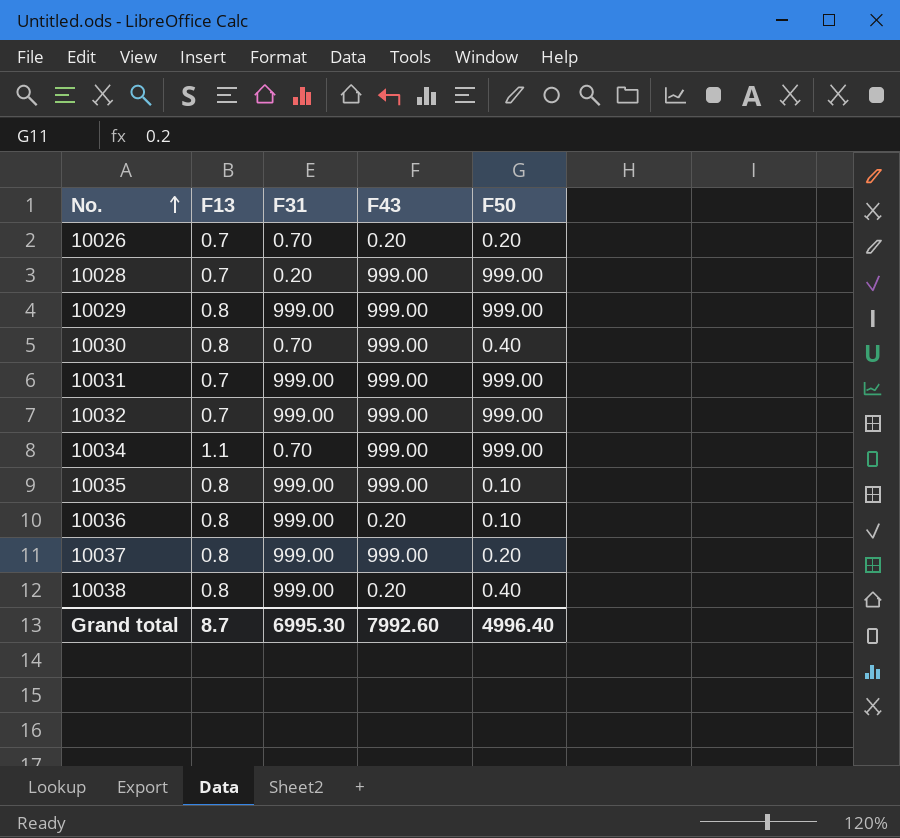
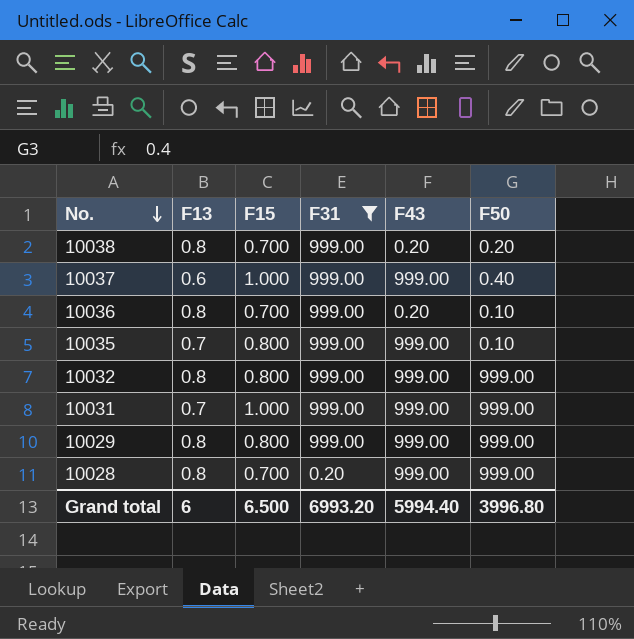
filter: none -> F31 != 0.70
row order: No. ascending -> No. descending
column F15 | position: none -> 3
10038 | F50: 0.40 -> 0.20
10037 | F13: 0.8 -> 0.6
10037 | F50: 0.20 -> 0.40
10035 | F13: 0.8 -> 0.7
10032 | F13: 0.7 -> 0.8
10028 | F13: 0.7 -> 0.8
Grand total | F13: 8.7 -> 6
Grand total | F31: 6995.30 -> 6993.20
Grand total | F43: 7992.60 -> 5994.40
Grand total | F50: 4996.40 -> 3996.80

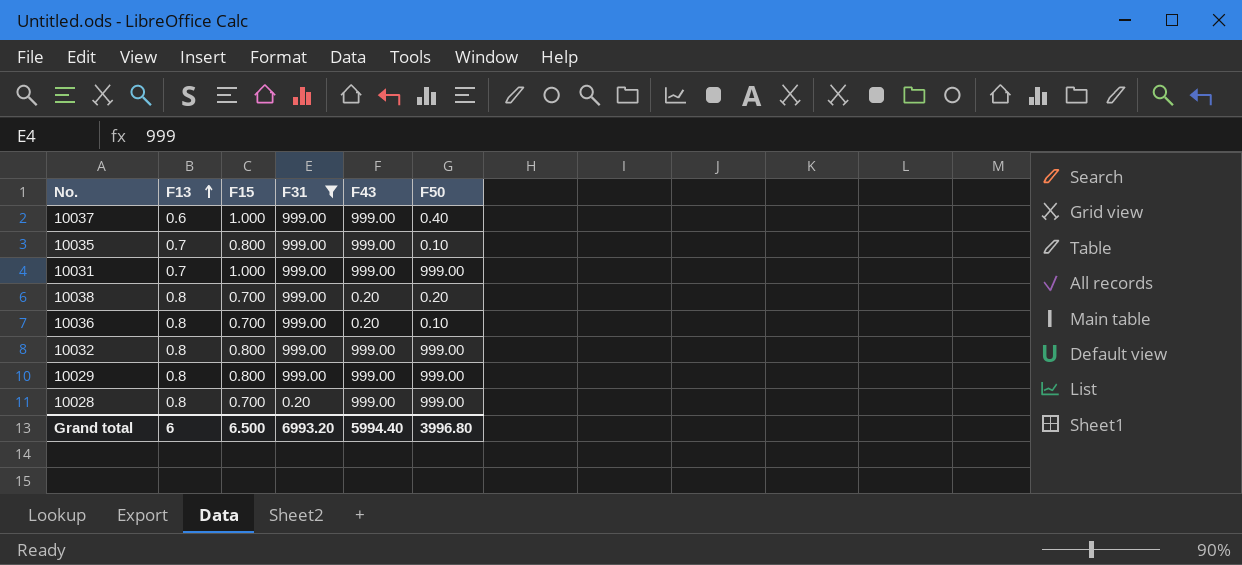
row order: No. descending -> F13 ascending

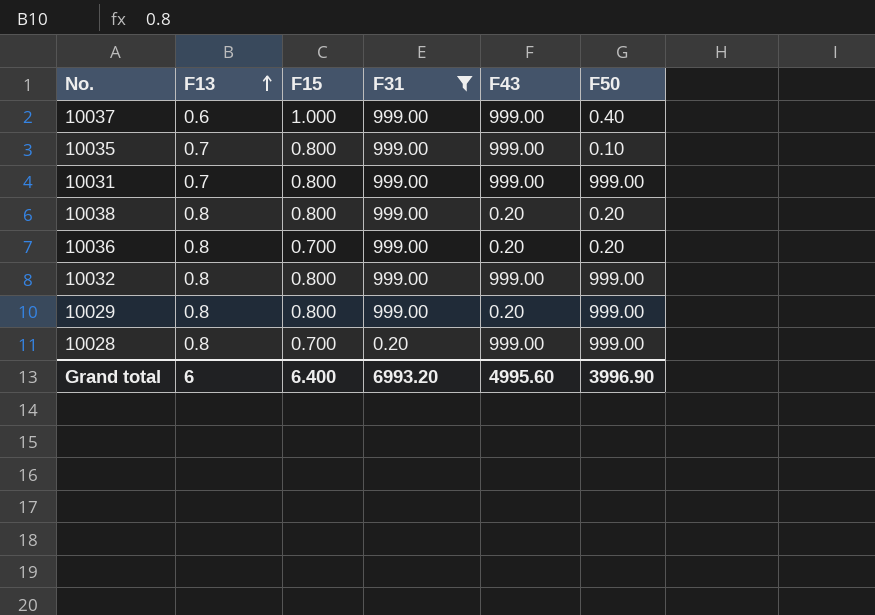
10031 | F15: 1.000 -> 0.800
10038 | F15: 0.700 -> 0.800
10036 | F50: 0.10 -> 0.20
10029 | F43: 999.00 -> 0.20
Grand total | F15: 6.500 -> 6.400
Grand total | F43: 5994.40 -> 4995.60
Grand total | F50: 3996.80 -> 3996.90

